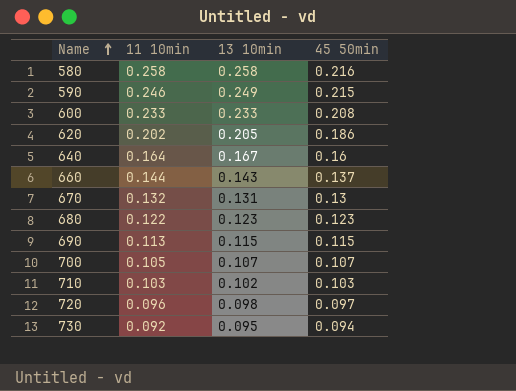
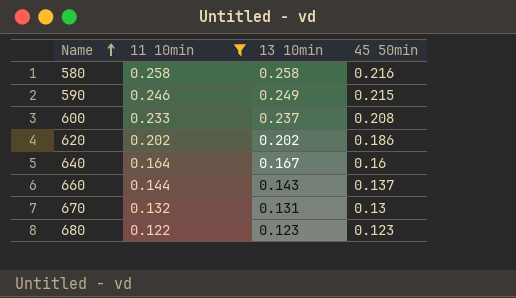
filter: none -> 11 10min >= 0.122
600 | 13 10min: 0.233 -> 0.237
620 | 13 10min: 0.205 -> 0.202

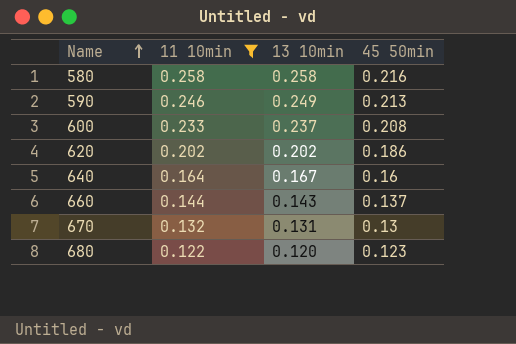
590 | 45 50min: 0.215 -> 0.213
680 | 13 10min: 0.123 -> 0.120

